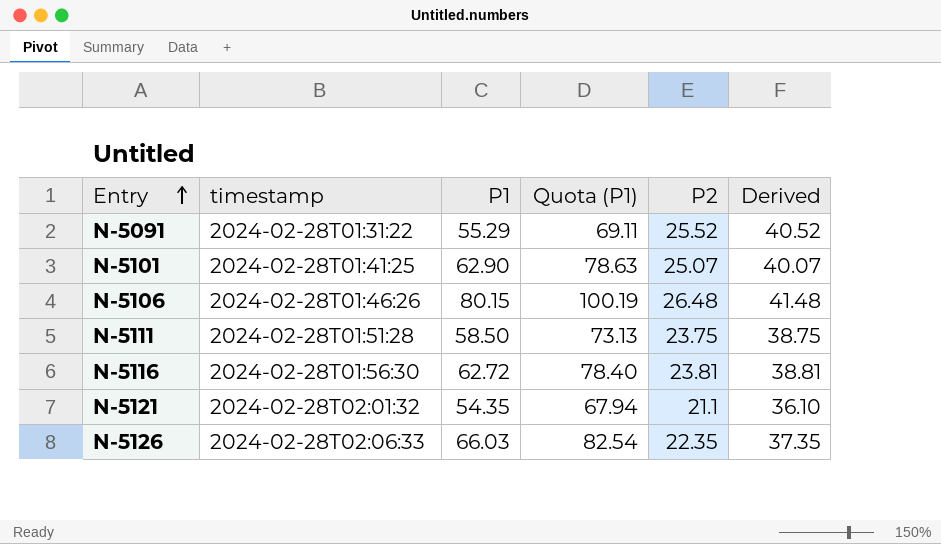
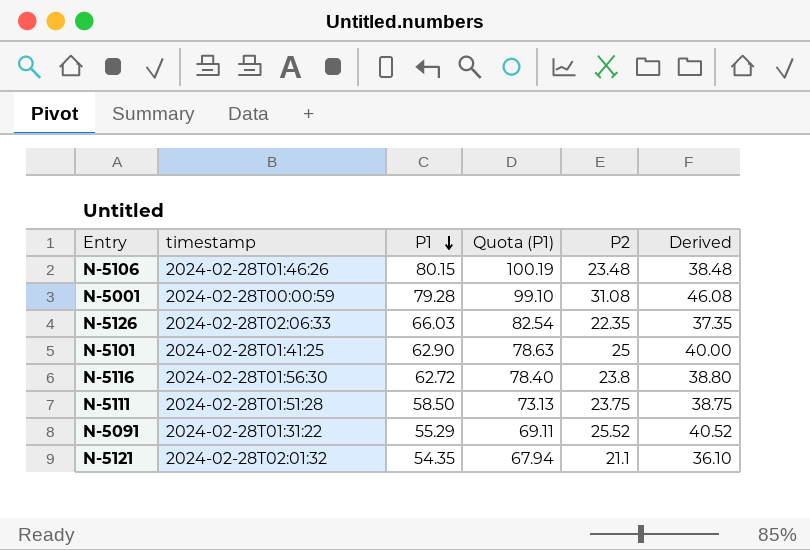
row order: Entry ascending -> P1 descending
N-5106 | P2: 26.48 -> 23.48
N-5106 | Derived: 41.48 -> 38.48
row N-5001: none -> 2024-02-28T00:00:59 | 79.28 | 99.10 | 31.08 | 46.08
N-5101 | P2: 25.07 -> 25
N-5101 | Derived: 40.07 -> 40.00
N-5116 | P2: 23.81 -> 23.8
N-5116 | Derived: 38.81 -> 38.80

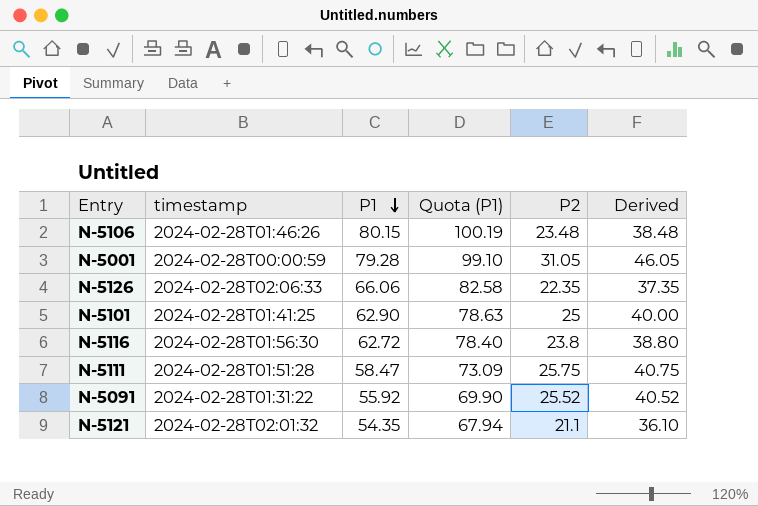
N-5001 | P2: 31.08 -> 31.05
N-5001 | Derived: 46.08 -> 46.05
N-5126 | P1: 66.03 -> 66.06
N-5126 | Quota (P1): 82.54 -> 82.58
N-5111 | P1: 58.50 -> 58.47
N-5111 | Quota (P1): 73.13 -> 73.09
N-5111 | P2: 23.75 -> 25.75
N-5111 | Derived: 38.75 -> 40.75
N-5091 | P1: 55.29 -> 55.92
N-5091 | Quota (P1): 69.11 -> 69.90

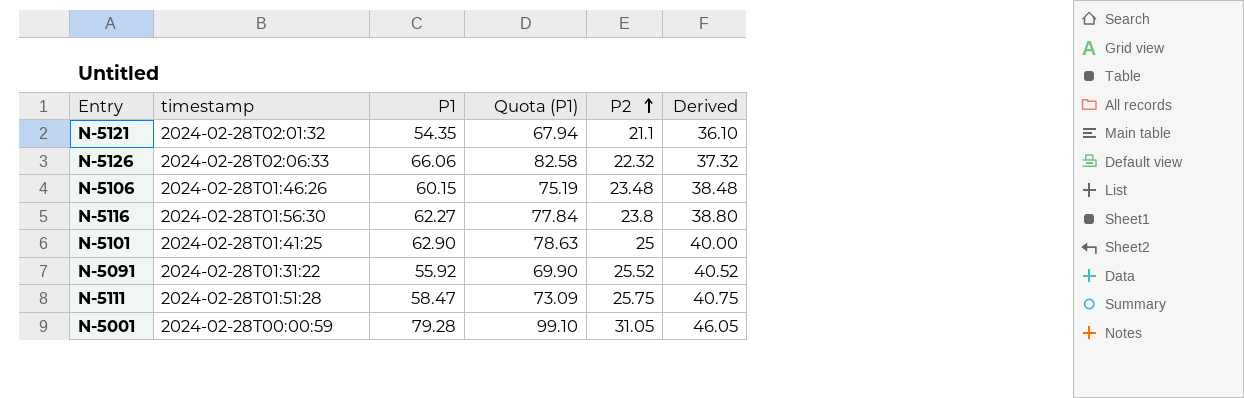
row order: P1 descending -> P2 ascending
N-5126 | P2: 22.35 -> 22.32
N-5126 | Derived: 37.35 -> 37.32
N-5106 | P1: 80.15 -> 60.15
N-5106 | Quota (P1): 100.19 -> 75.19
N-5116 | P1: 62.72 -> 62.27
N-5116 | Quota (P1): 78.40 -> 77.84

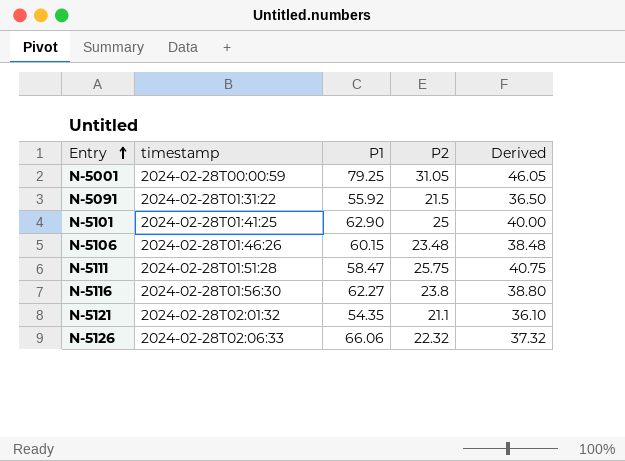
row order: P2 ascending -> Entry ascending
column Quota (P1) | formula: [P1] * 1.25 -> none
N-5001 | P1: 79.28 -> 79.25
N-5091 | P2: 25.52 -> 21.5
N-5091 | Derived: 40.52 -> 36.50

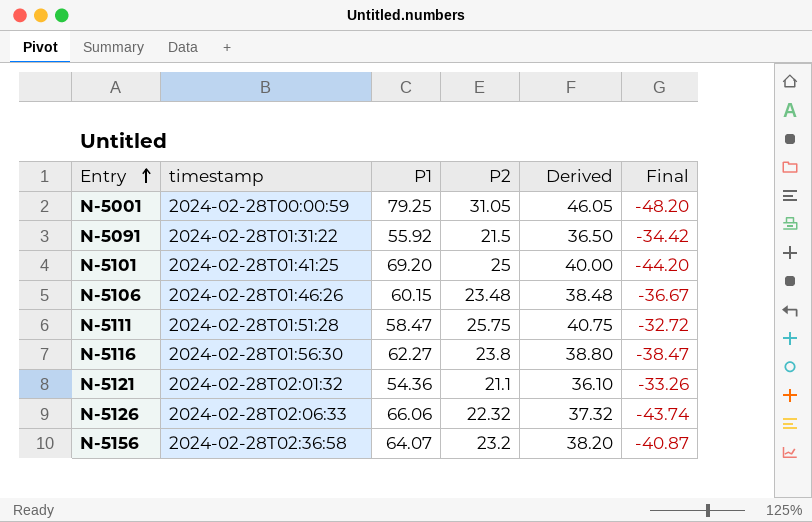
column Final | formula: none -> [P2] - [P1]
N-5101 | P1: 62.90 -> 69.20
N-5121 | P1: 54.35 -> 54.36
row N-5156: none -> 2024-02-28T02:36:58 | 64.07 | 23.2 | 38.20 | -40.87

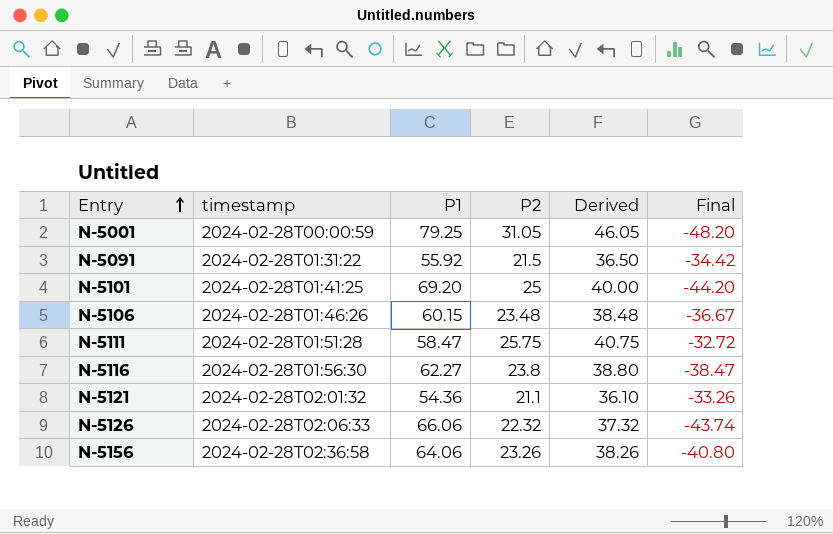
N-5156 | P1: 64.07 -> 64.06
N-5156 | P2: 23.2 -> 23.26
N-5156 | Derived: 38.20 -> 38.26
N-5156 | Final: -40.87 -> -40.80

